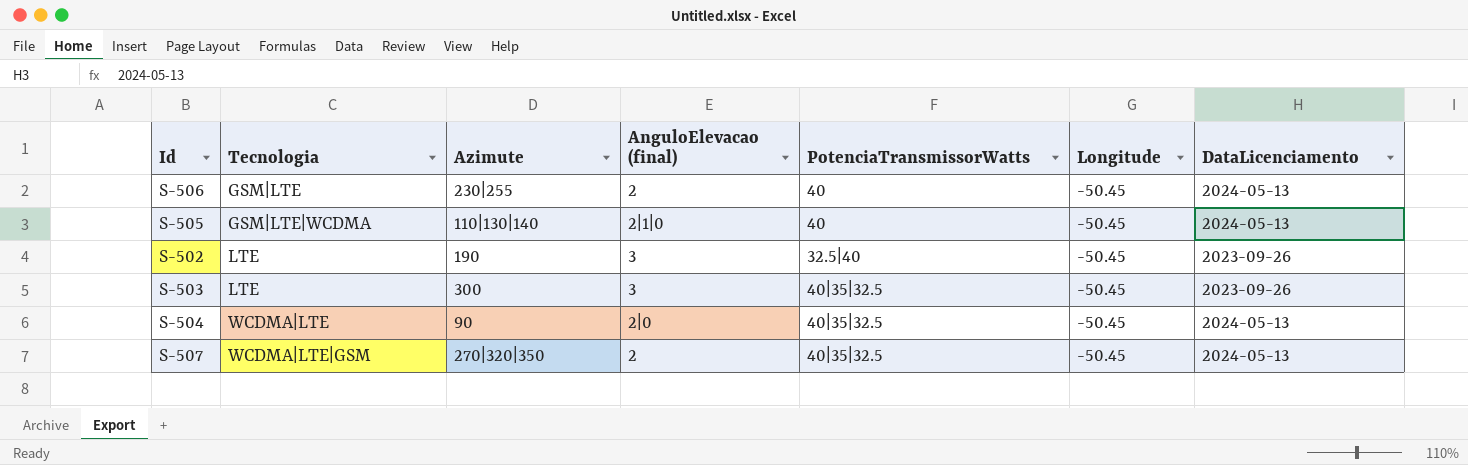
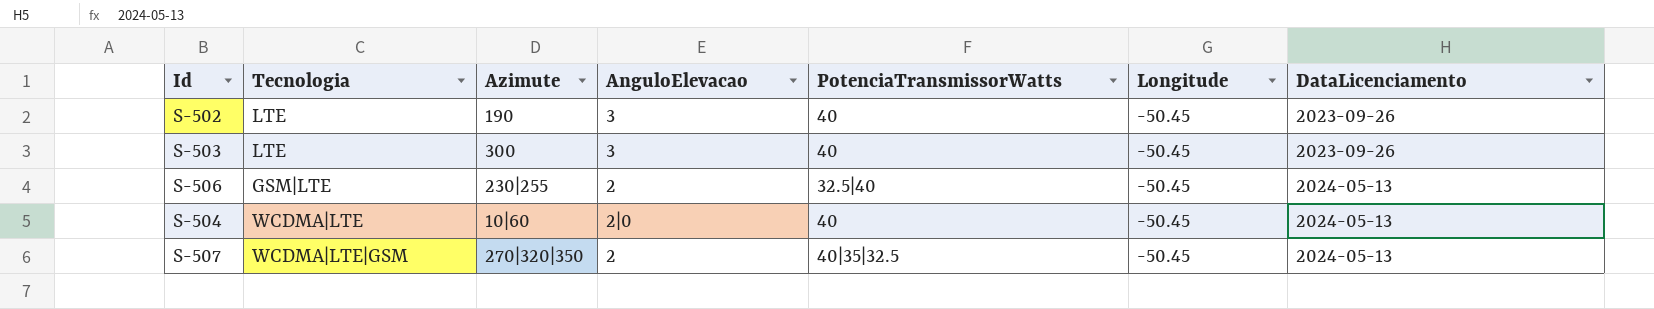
row order: Tecnologia ascending -> DataLicenciamento ascending
column name: AnguloElevacao (final) -> AnguloElevacao
row S-505: GSM|LTE|WCDMA | 110|130|140 | 2|1|0 | 40 | -50.45 | 2024-05-13 -> none
S-502 | PotenciaTransmissorWatts: 32.5|40 -> 40
S-503 | PotenciaTransmissorWatts: 40|35|32.5 -> 40
S-506 | PotenciaTransmissorWatts: 40 -> 32.5|40
S-504 | Azimute: 90 -> 10|60
S-504 | PotenciaTransmissorWatts: 40|35|32.5 -> 40

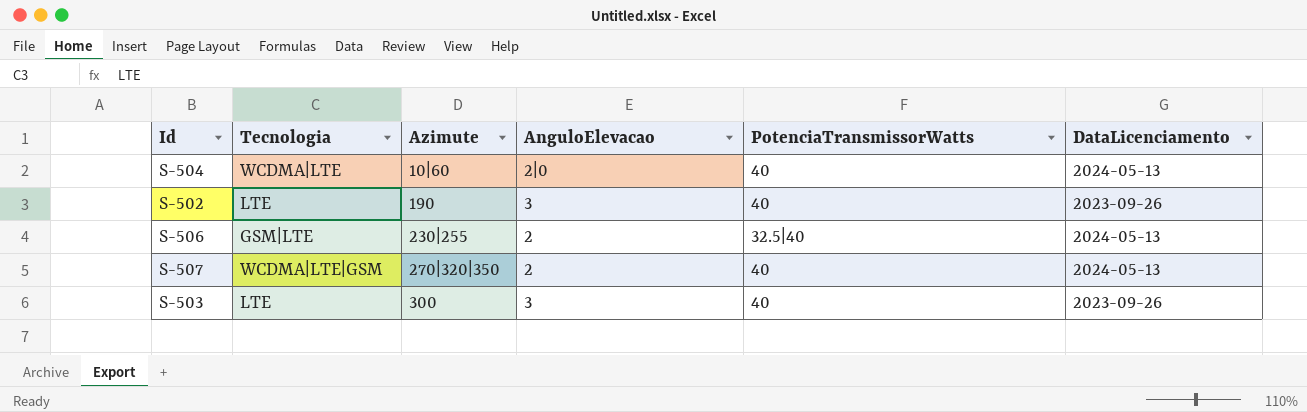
row order: DataLicenciamento ascending -> Azimute ascending
column Longitude | position: 6 -> none
S-507 | PotenciaTransmissorWatts: 40|35|32.5 -> 40

